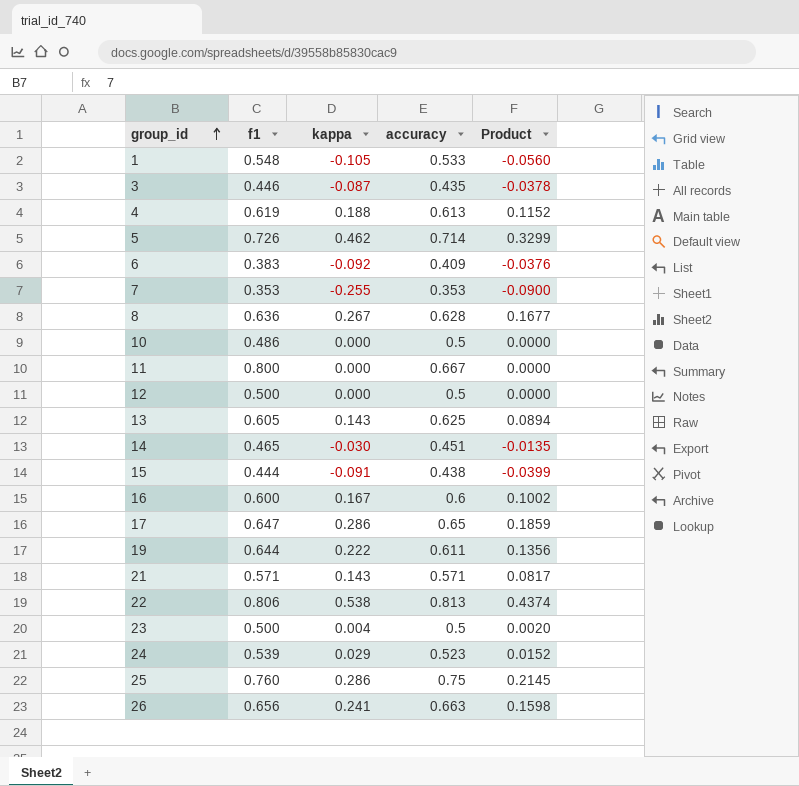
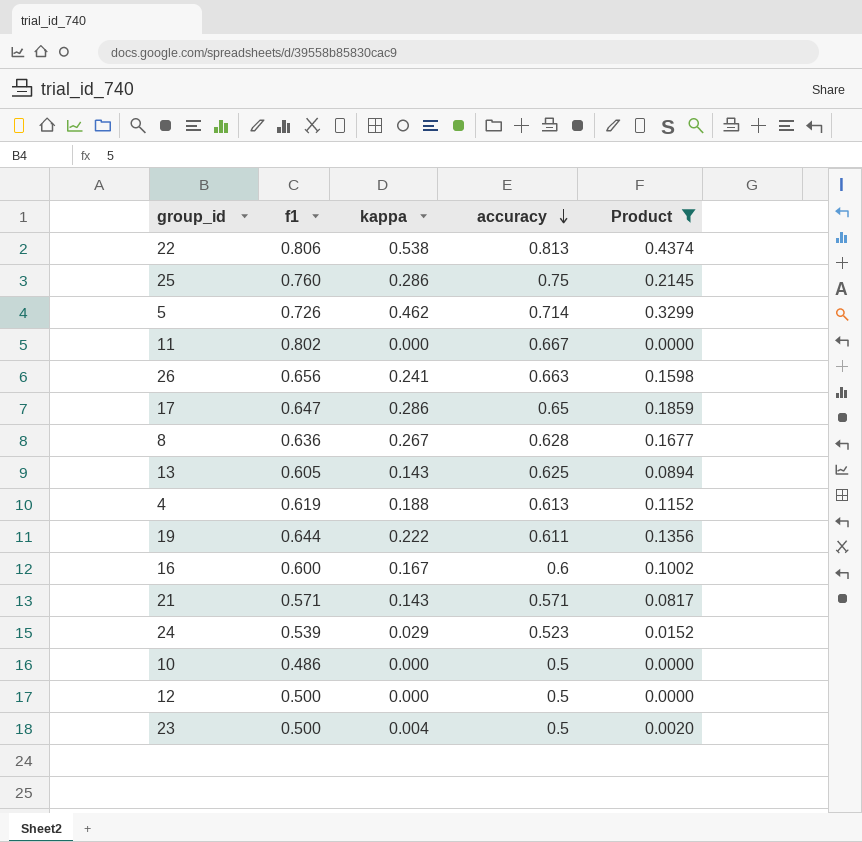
filter: none -> Product >= 0.0000
row order: group_id ascending -> accuracy descending
11 | f1: 0.800 -> 0.802

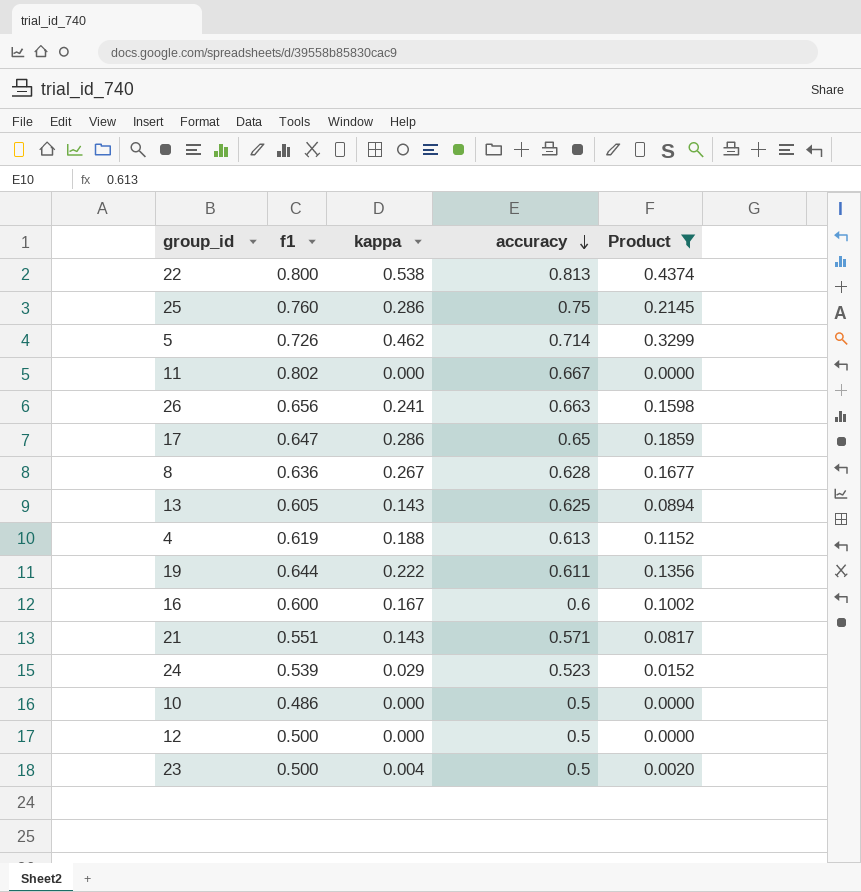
22 | f1: 0.806 -> 0.800
21 | f1: 0.571 -> 0.551

